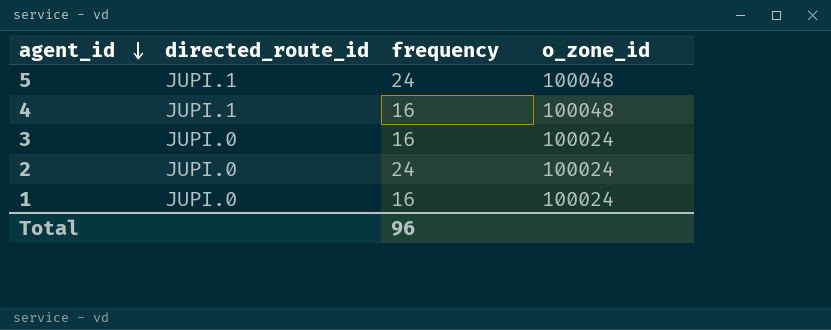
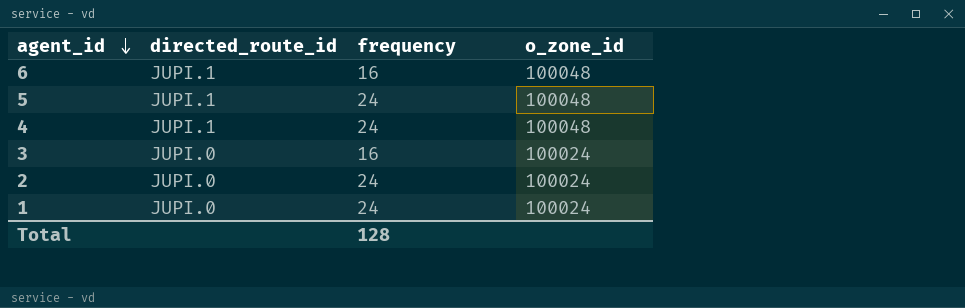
row 6: none -> JUPI.1 | 16 | 100048
4 | frequency: 16 -> 24
1 | frequency: 16 -> 24
Total | frequency: 96 -> 128

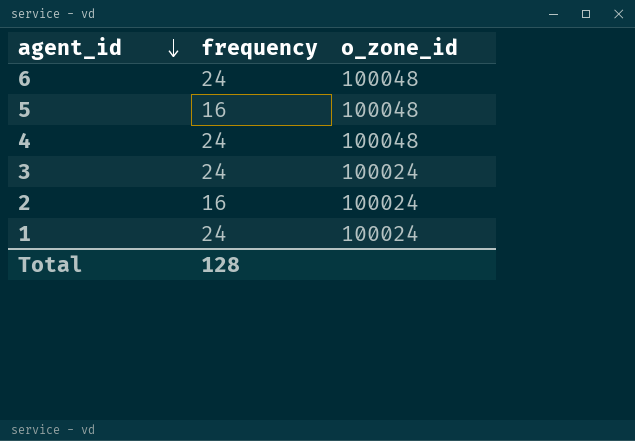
column directed_route_id | position: 2 -> none
6 | frequency: 16 -> 24
5 | frequency: 24 -> 16
3 | frequency: 16 -> 24
2 | frequency: 24 -> 16

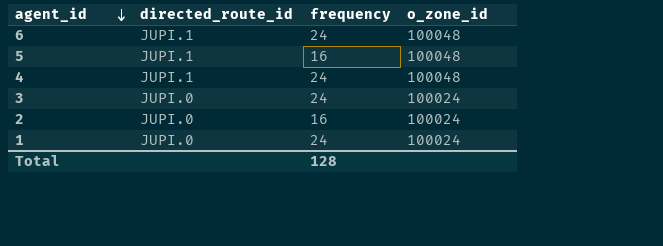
column directed_route_id | position: none -> 2

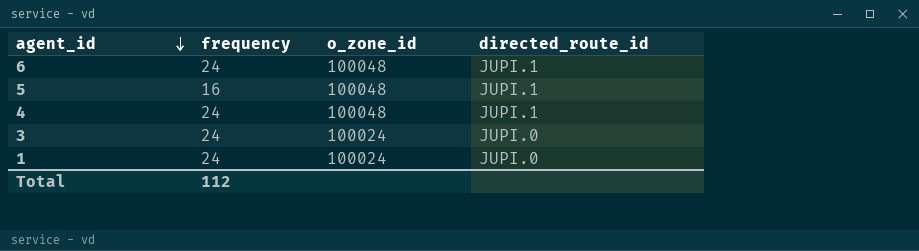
column directed_route_id | position: 2 -> 4
row 2: JUPI.0 | 16 | 100024 -> none
Total | frequency: 128 -> 112

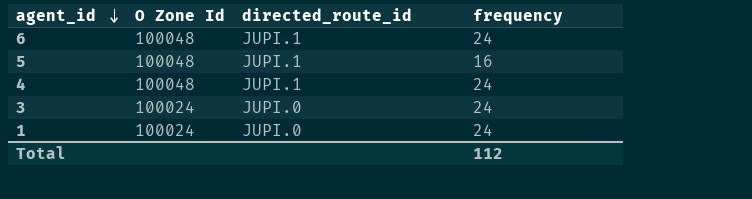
column name: o_zone_id -> O Zone Id
column frequency | position: 2 -> 4

